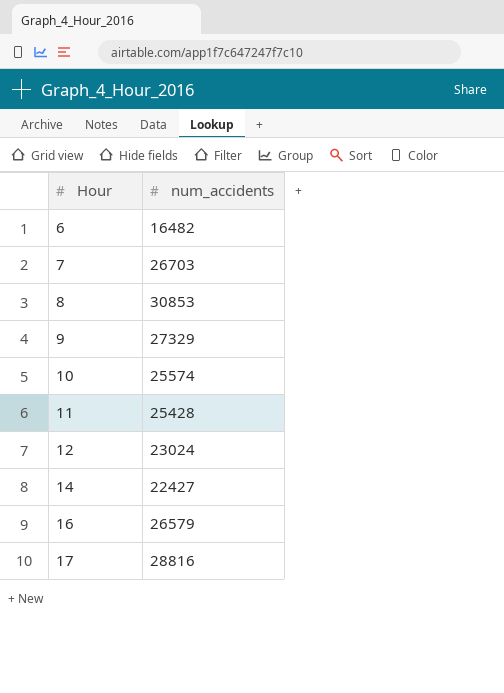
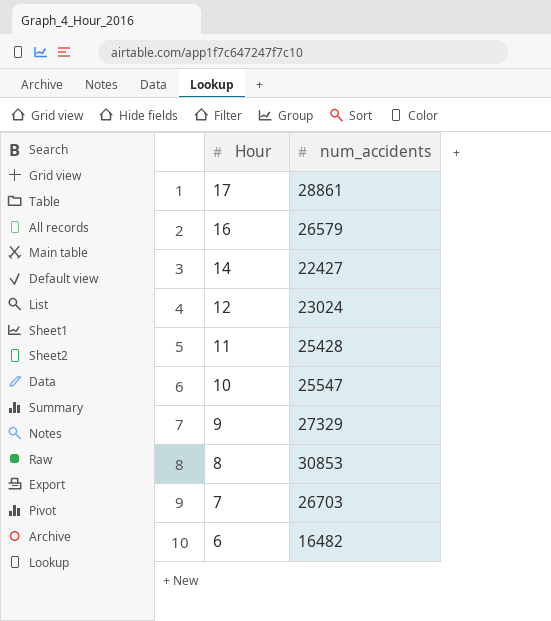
row order: Hour ascending -> Hour descending
17 | num_accidents: 28816 -> 28861
10 | num_accidents: 25574 -> 25547

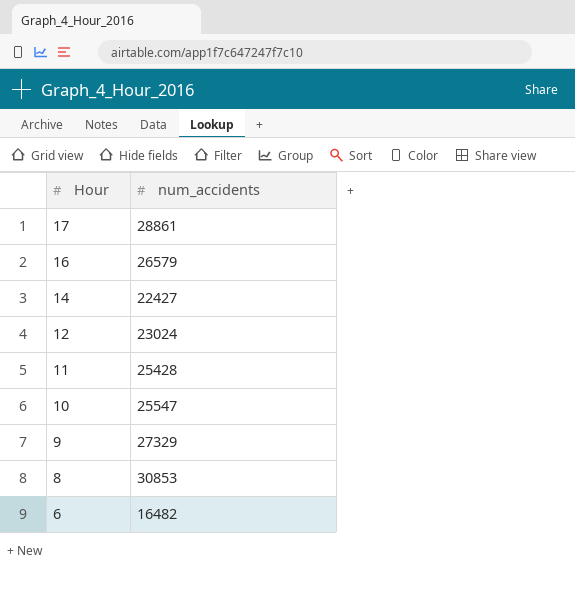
row 7: 26703 -> none

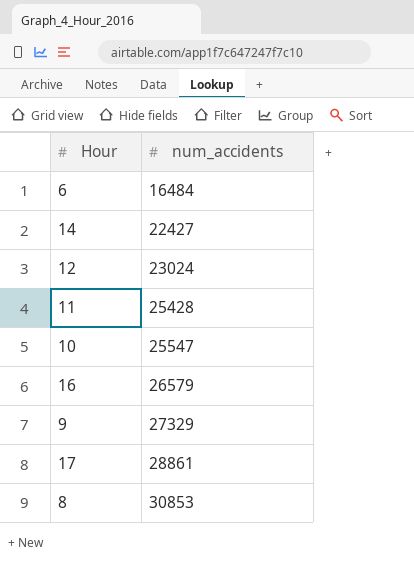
row order: Hour descending -> num_accidents ascending
6 | num_accidents: 16482 -> 16484

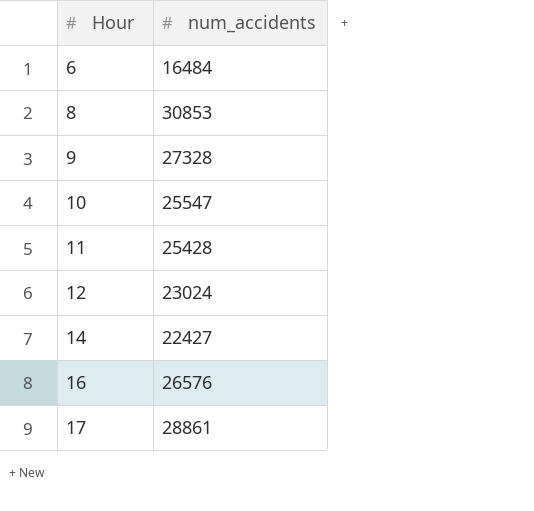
row order: num_accidents ascending -> Hour ascending
9 | num_accidents: 27329 -> 27328
16 | num_accidents: 26579 -> 26576

